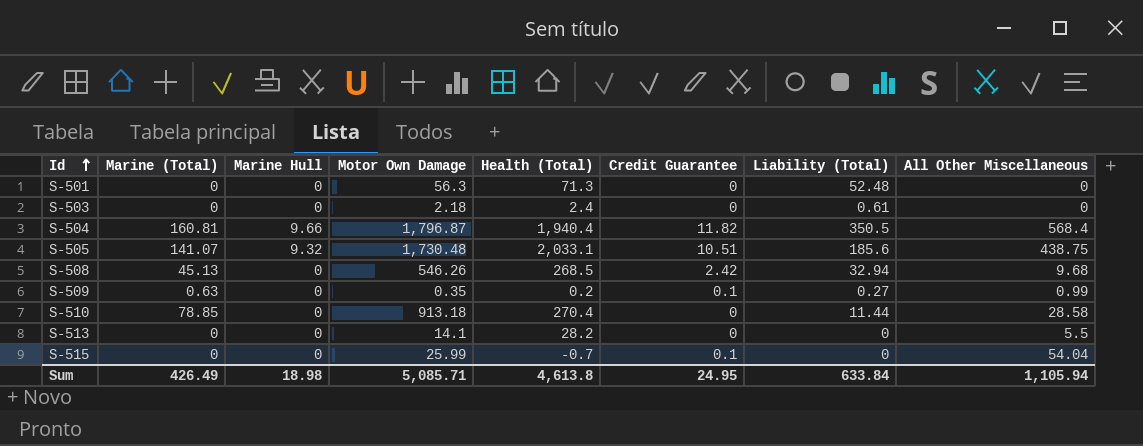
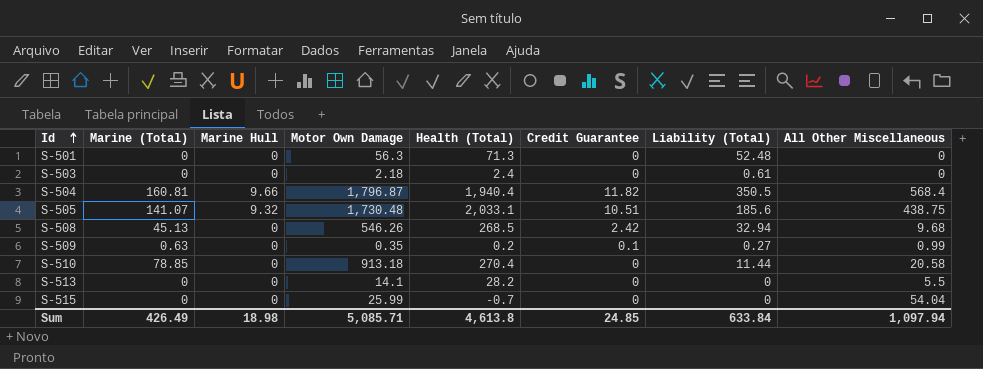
S-510 | All Other Miscellaneous: 28.58 -> 20.58
S-515 | Credit Guarantee: 0.1 -> 0
Sum | Credit Guarantee: 24.95 -> 24.85
Sum | All Other Miscellaneous: 1,105.94 -> 1,097.94

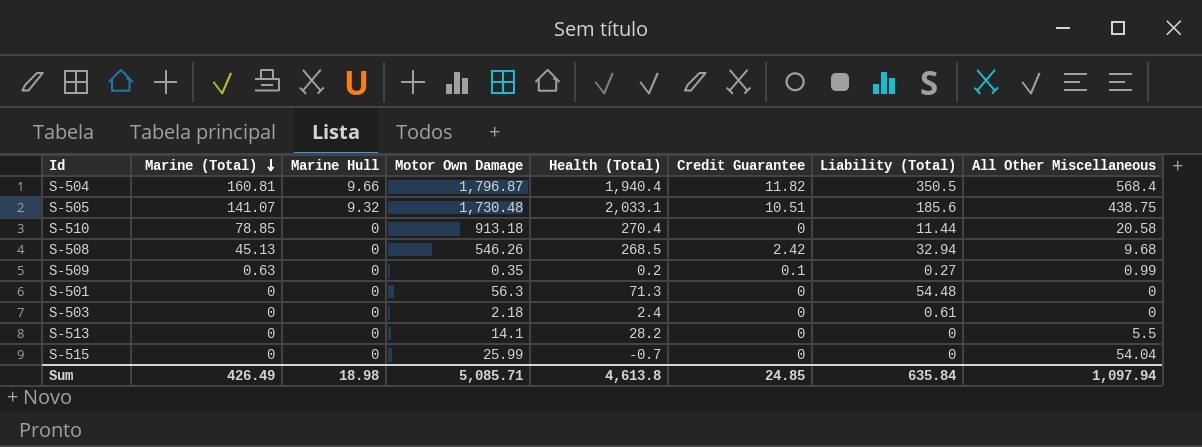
row order: Id ascending -> Marine (Total) descending
S-501 | Liability (Total): 52.48 -> 54.48
Sum | Liability (Total): 633.84 -> 635.84

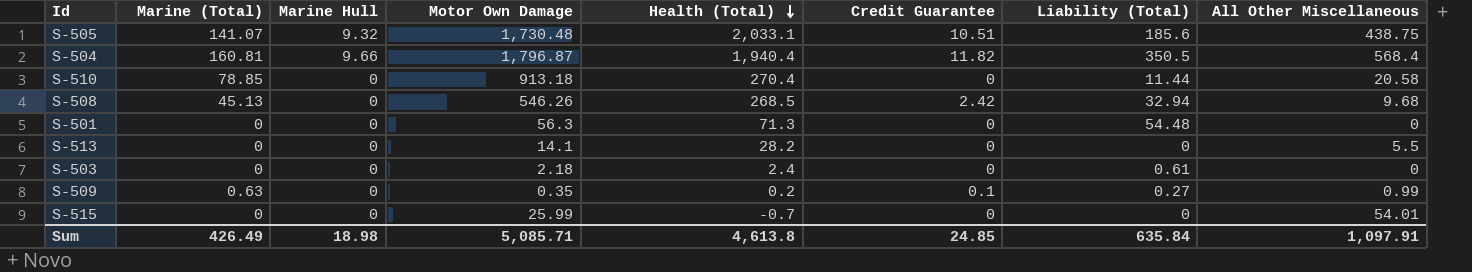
row order: Marine (Total) descending -> Health (Total) descending
S-515 | All Other Miscellaneous: 54.04 -> 54.01
Sum | All Other Miscellaneous: 1,097.94 -> 1,097.91

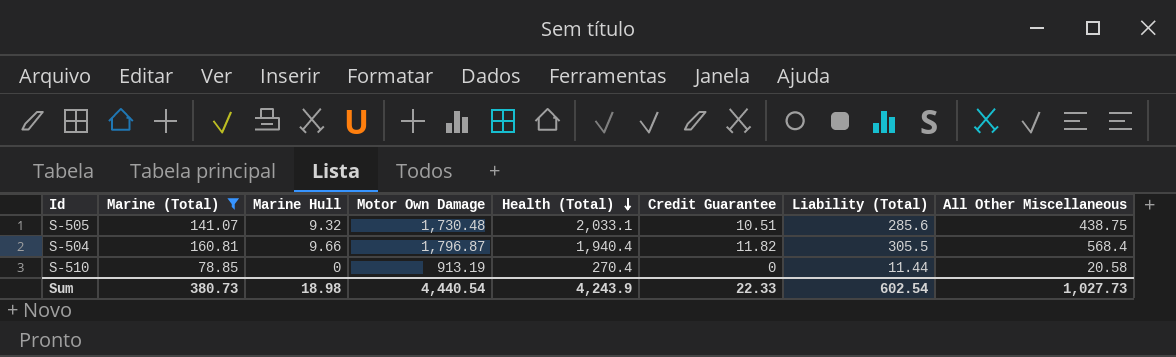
filter: none -> Marine (Total) >= 78.85
S-505 | Liability (Total): 185.6 -> 285.6
S-504 | Liability (Total): 350.5 -> 305.5
S-510 | Motor Own Damage: 913.18 -> 913.19
Sum | Marine (Total): 426.49 -> 380.73
Sum | Motor Own Damage: 5,085.71 -> 4,440.54
Sum | Health (Total): 4,613.8 -> 4,243.9
Sum | Credit Guarantee: 24.85 -> 22.33
Sum | Liability (Total): 635.84 -> 602.54
Sum | All Other Miscellaneous: 1,097.91 -> 1,027.73

